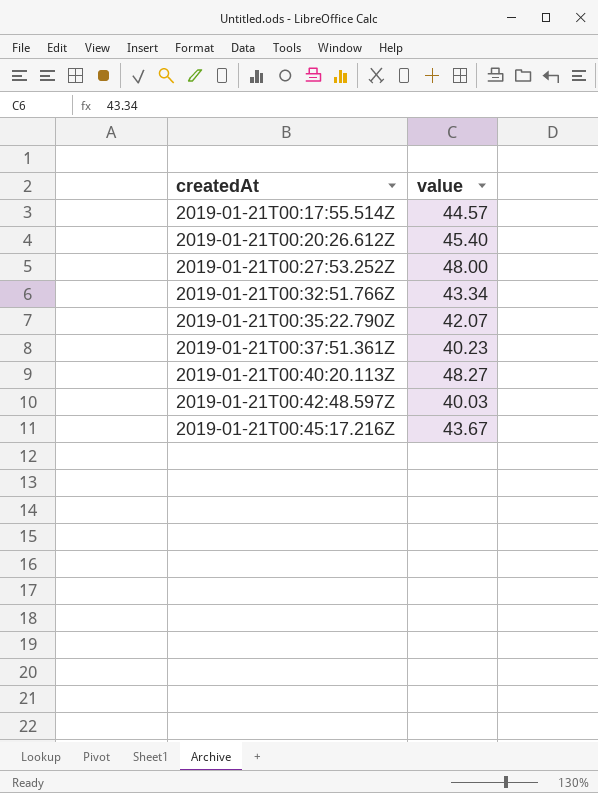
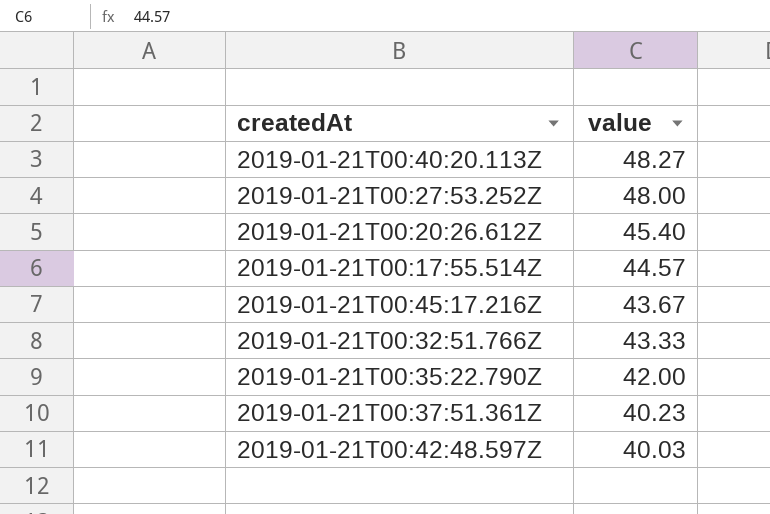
row order: createdAt ascending -> value descending
2019-01-21T00:32:51.766Z | value: 43.34 -> 43.33
2019-01-21T00:35:22.790Z | value: 42.07 -> 42.00

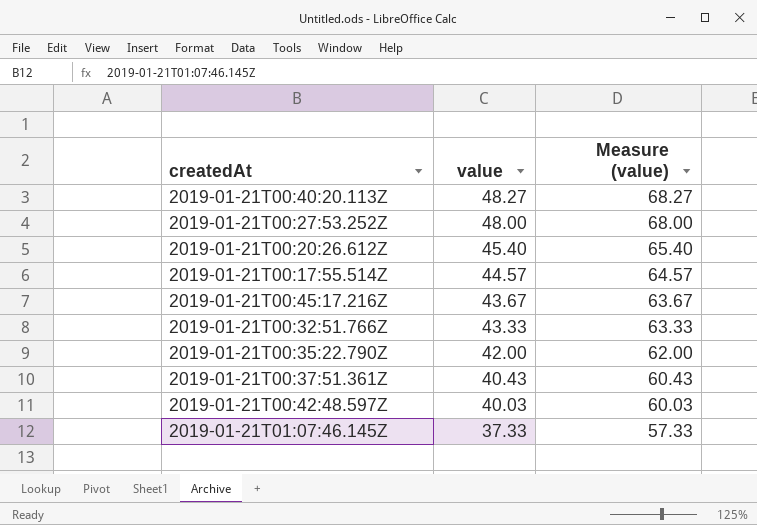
column Measure (value) | formula: none -> [value] + 20
2019-01-21T00:37:51.361Z | value: 40.23 -> 40.43
row 2019-01-21T01:07:46.145Z: none -> 37.33 | 57.33

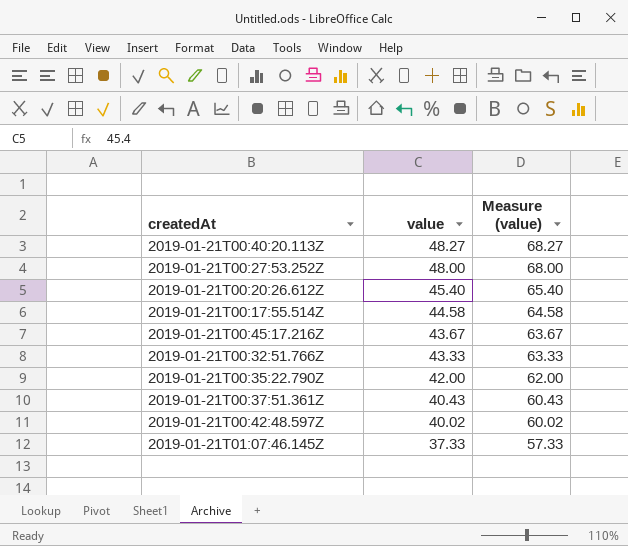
2019-01-21T00:17:55.514Z | value: 44.57 -> 44.58
2019-01-21T00:17:55.514Z | Measure (value): 64.57 -> 64.58
2019-01-21T00:42:48.597Z | value: 40.03 -> 40.02
2019-01-21T00:42:48.597Z | Measure (value): 60.03 -> 60.02

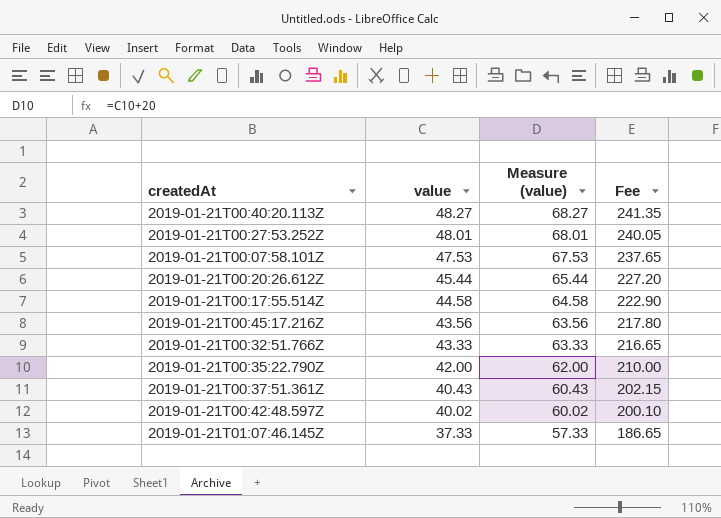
column Fee | formula: none -> [value] * 5
2019-01-21T00:27:53.252Z | value: 48.00 -> 48.01
2019-01-21T00:27:53.252Z | Measure (value): 68.00 -> 68.01
row 2019-01-21T00:07:58.101Z: none -> 47.53 | 67.53 | 237.65
2019-01-21T00:20:26.612Z | value: 45.40 -> 45.44
2019-01-21T00:20:26.612Z | Measure (value): 65.40 -> 65.44
2019-01-21T00:45:17.216Z | value: 43.67 -> 43.56
2019-01-21T00:45:17.216Z | Measure (value): 63.67 -> 63.56

